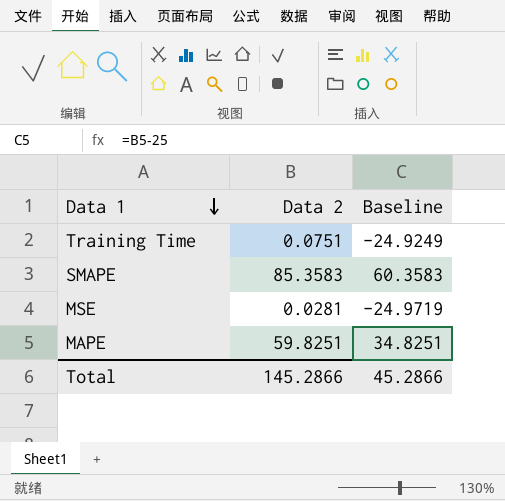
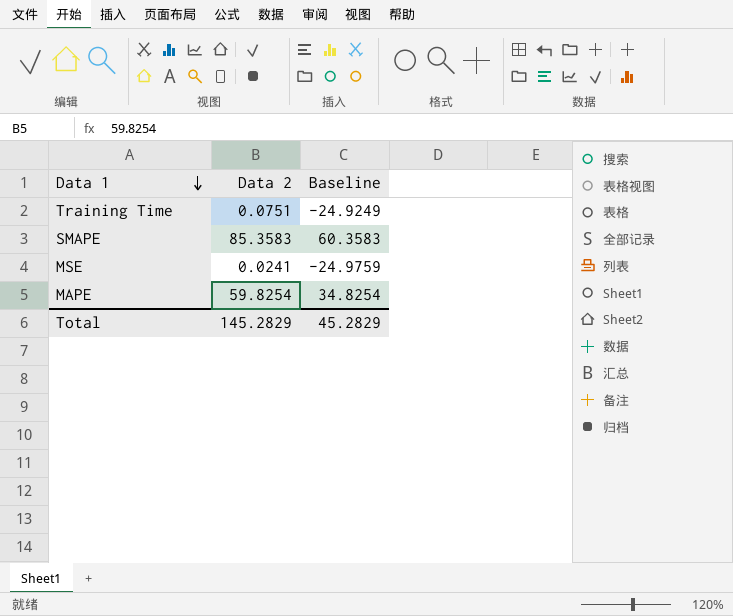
MSE | Data 2: 0.0281 -> 0.0241
MSE | Baseline: -24.9719 -> -24.9759
MAPE | Data 2: 59.8251 -> 59.8254
MAPE | Baseline: 34.8251 -> 34.8254
Total | Data 2: 145.2866 -> 145.2829
Total | Baseline: 45.2866 -> 45.2829

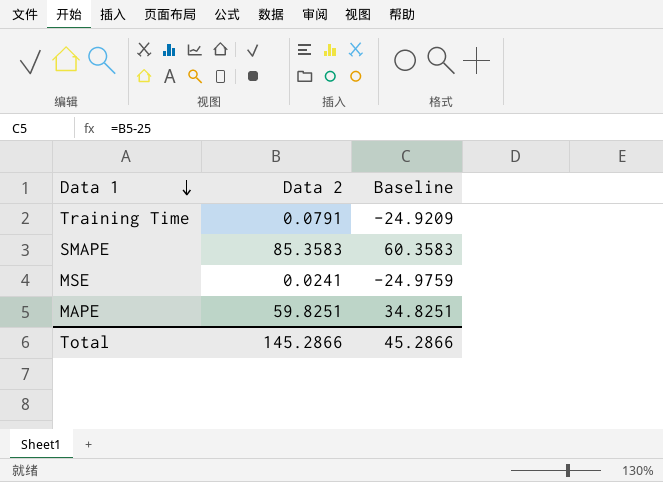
Training Time | Data 2: 0.0751 -> 0.0791
Training Time | Baseline: -24.9249 -> -24.9209
MAPE | Data 2: 59.8254 -> 59.8251
MAPE | Baseline: 34.8254 -> 34.8251
Total | Data 2: 145.2829 -> 145.2866
Total | Baseline: 45.2829 -> 45.2866

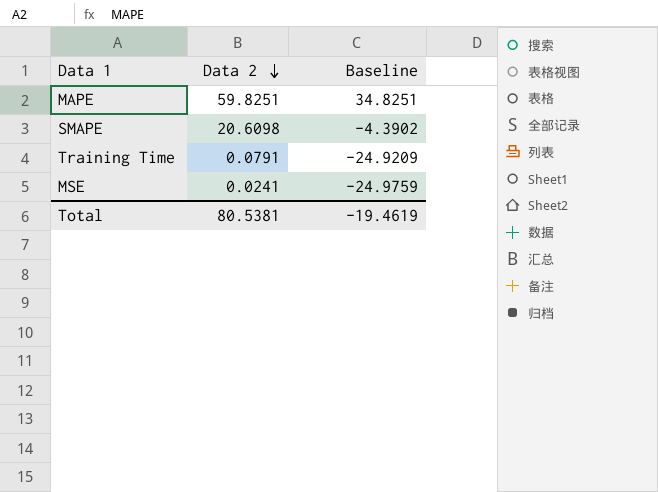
row order: Data 1 descending -> Data 2 descending
SMAPE | Data 2: 85.3583 -> 20.6098
SMAPE | Baseline: 60.3583 -> -4.3902
Total | Data 2: 145.2866 -> 80.5381
Total | Baseline: 45.2866 -> -19.4619

